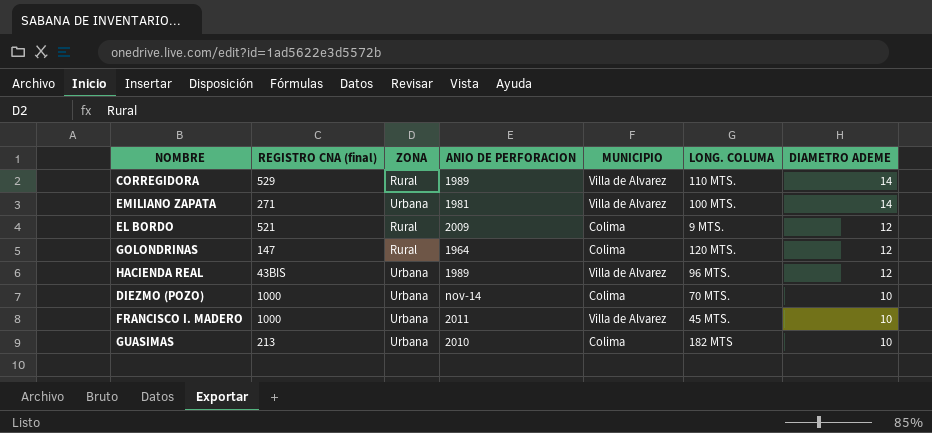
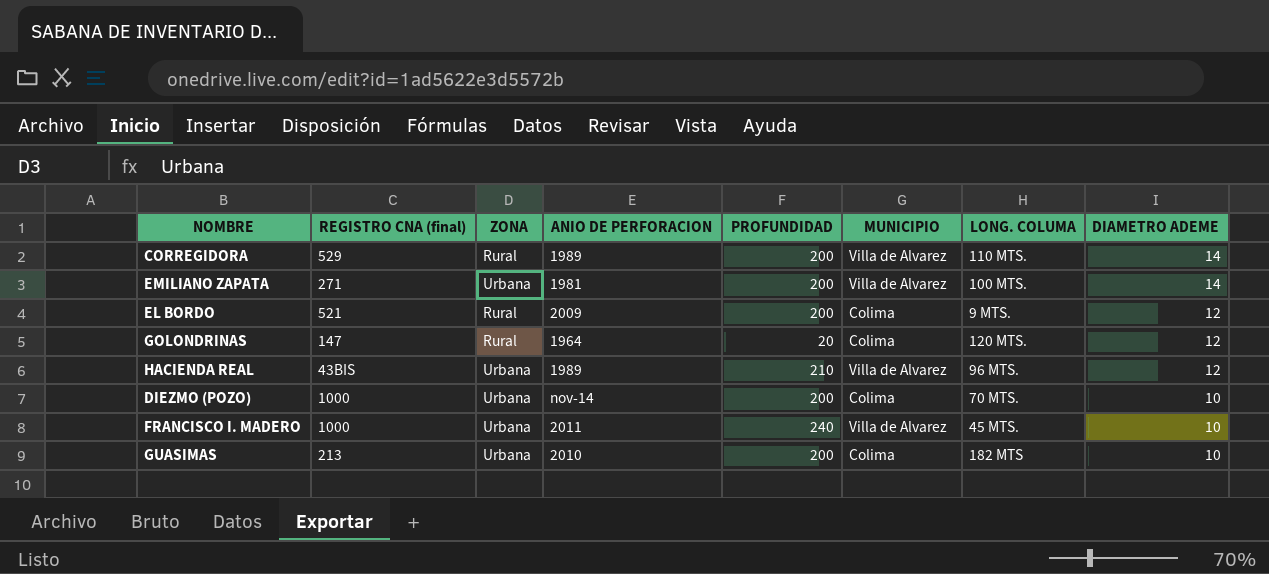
column PROFUNDIDAD | position: none -> 5

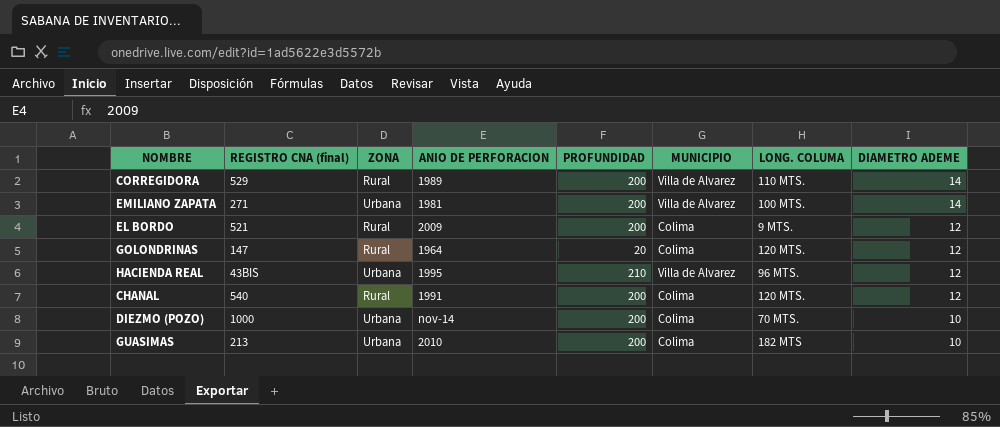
row FRANCISCO I. MADERO: 1000 | Urbana | 2011 | 240 | Villa de Alvarez | 45 MTS. | 10 -> none
HACIENDA REAL | ANIO DE PERFORACION: 1989 -> 1995
row CHANAL: none -> 540 | Rural | 1991 | 200 | Colima | 120 MTS. | 12

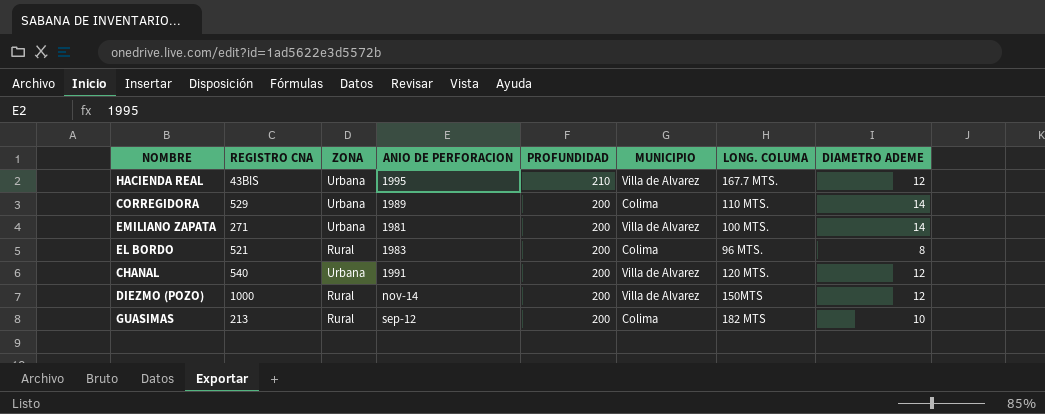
row order: DIAMETRO ADEME descending -> PROFUNDIDAD descending
column name: REGISTRO CNA (final) -> REGISTRO CNA
row GOLONDRINAS: 147 | Rural | 1964 | 20 | Colima | 120 MTS. | 12 -> none
HACIENDA REAL | LONG. COLUMA: 96 MTS. -> 167.7 MTS.
CORREGIDORA | ZONA: Rural -> Urbana
CORREGIDORA | MUNICIPIO: Villa de Alvarez -> Colima
EL BORDO | ANIO DE PERFORACION: 2009 -> 1983
EL BORDO | LONG. COLUMA: 9 MTS. -> 96 MTS.
EL BORDO | DIAMETRO ADEME: 12 -> 8
CHANAL | ZONA: Rural -> Urbana
CHANAL | MUNICIPIO: Colima -> Villa de Alvarez
DIEZMO (POZO) | ZONA: Urbana -> Rural
DIEZMO (POZO) | MUNICIPIO: Colima -> Villa de Alvarez
DIEZMO (POZO) | LONG. COLUMA: 70 MTS. -> 150MTS
DIEZMO (POZO) | DIAMETRO ADEME: 10 -> 12
GUASIMAS | ZONA: Urbana -> Rural
GUASIMAS | ANIO DE PERFORACION: 2010 -> sep-12

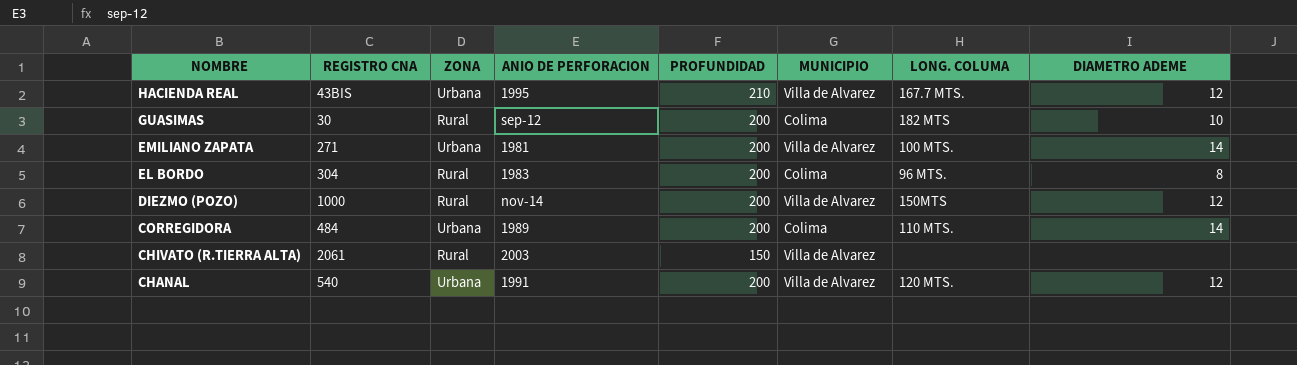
row order: PROFUNDIDAD descending -> NOMBRE descending
GUASIMAS | REGISTRO CNA: 213 -> 30
EL BORDO | REGISTRO CNA: 521 -> 304
CORREGIDORA | REGISTRO CNA: 529 -> 484
row CHIVATO (R.TIERRA ALTA): none -> 2061 | Rural | 2003 | 150 | Villa de Alvarez | none | none

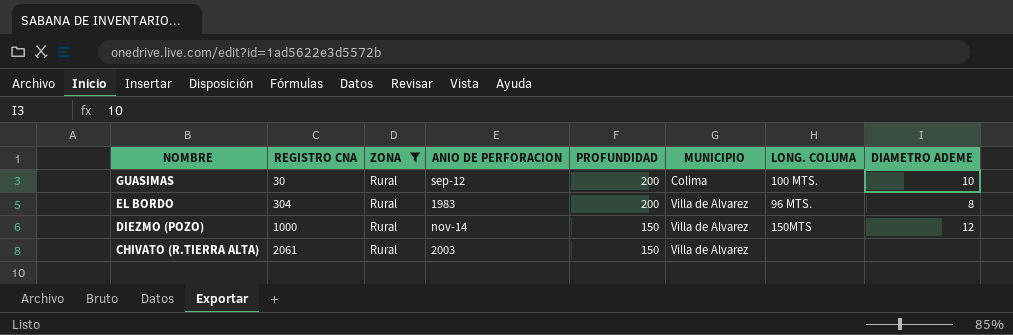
filter: none -> ZONA = Rural
GUASIMAS | LONG. COLUMA: 182 MTS -> 100 MTS.
EL BORDO | MUNICIPIO: Colima -> Villa de Alvarez
DIEZMO (POZO) | PROFUNDIDAD: 200 -> 150

